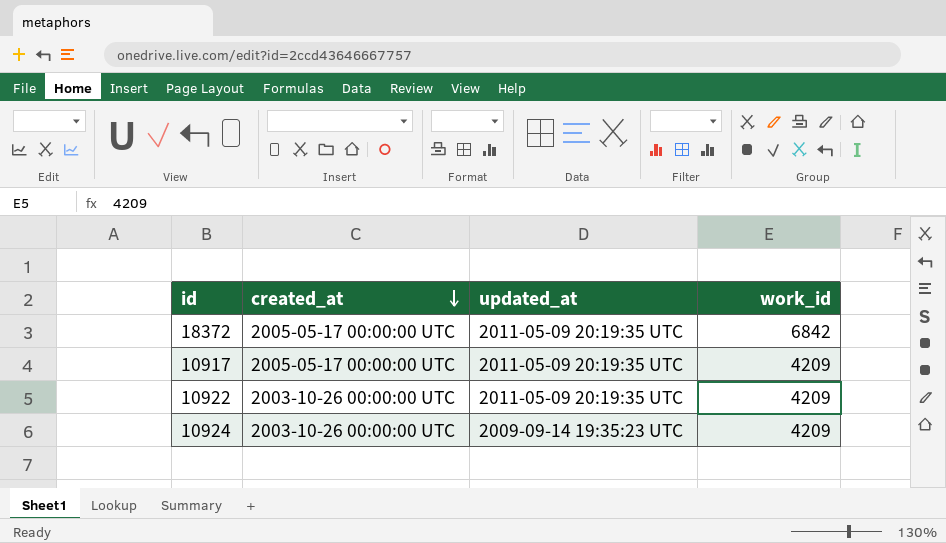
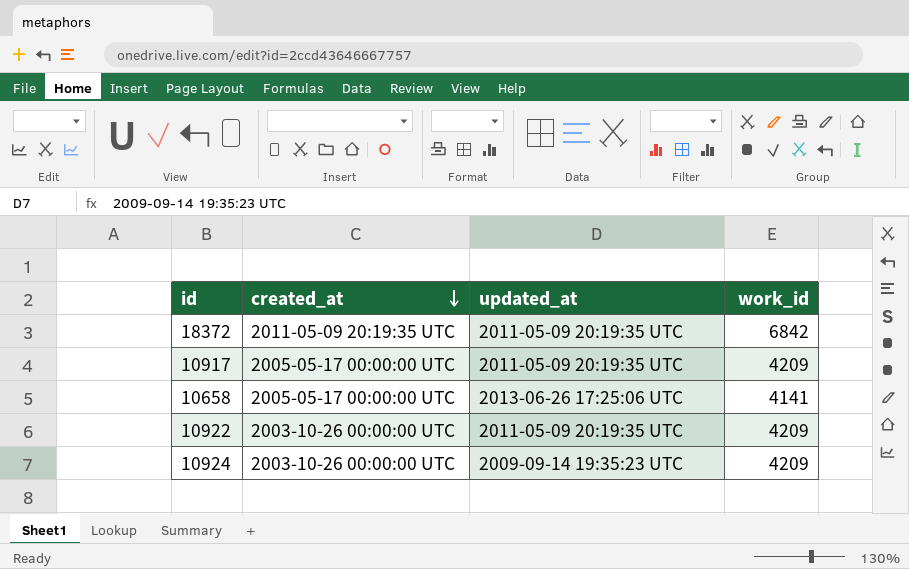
18372 | created_at: 2005-05-17 00:00:00 UTC -> 2011-05-09 20:19:35 UTC
row 10658: none -> 2005-05-17 00:00:00 UTC | 2013-06-26 17:25:06 UTC | 4141

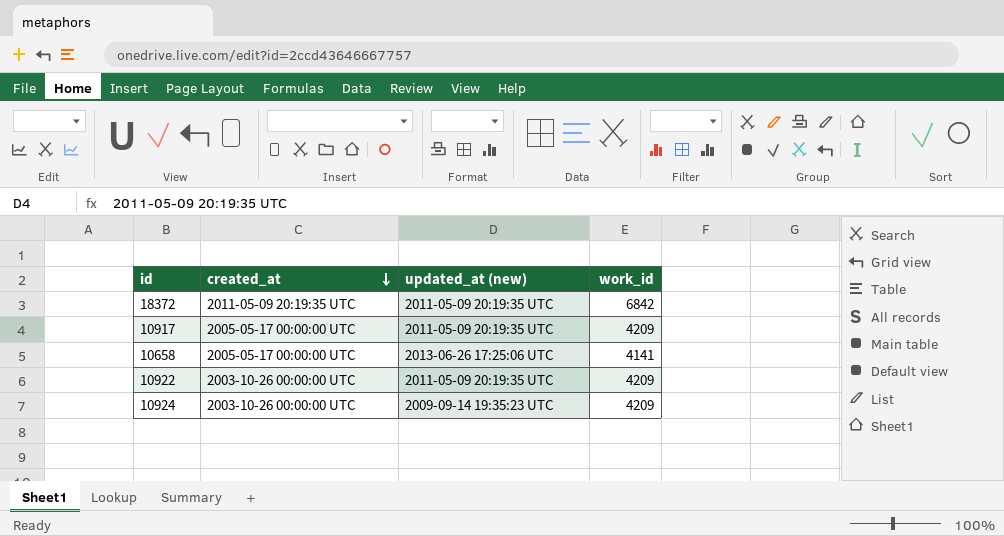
column name: updated_at -> updated_at (new)

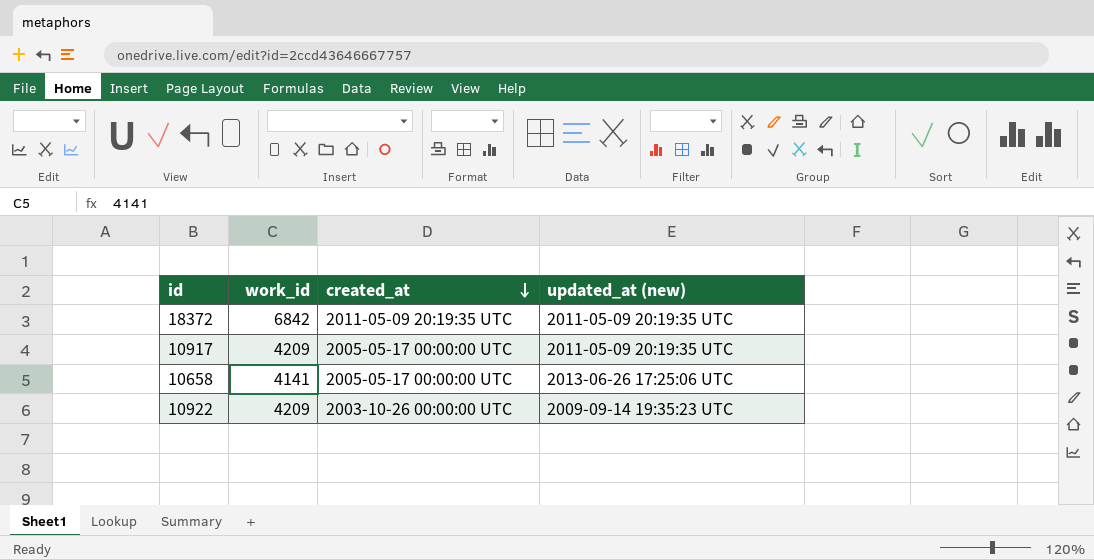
column work_id | position: 4 -> 2
row 10924: 2003-10-26 00:00:00 UTC | 2009-09-14 19:35:23 UTC | 4209 -> none
10922 | updated_at (new): 2011-05-09 20:19:35 UTC -> 2009-09-14 19:35:23 UTC

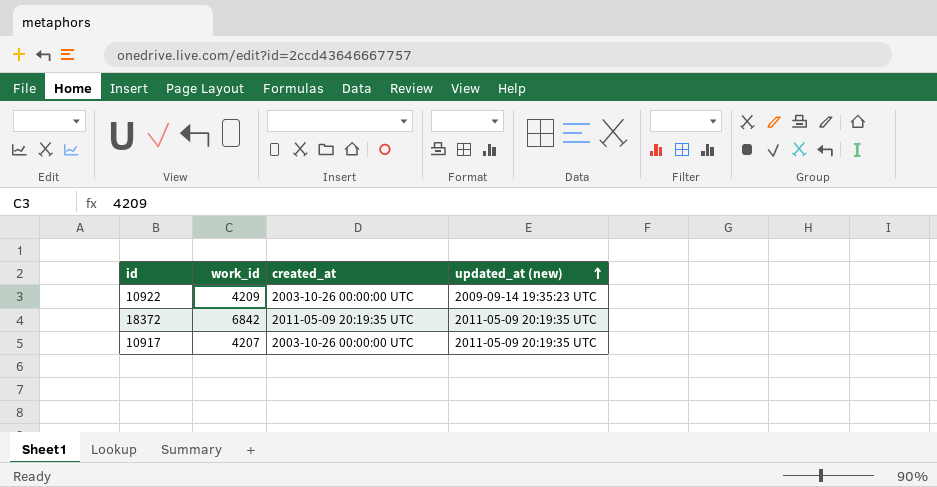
row order: created_at descending -> updated_at (new) ascending
row 10658: 4141 | 2005-05-17 00:00:00 UTC | 2013-06-26 17:25:06 UTC -> none
10917 | work_id: 4209 -> 4207
10917 | created_at: 2005-05-17 00:00:00 UTC -> 2003-10-26 00:00:00 UTC

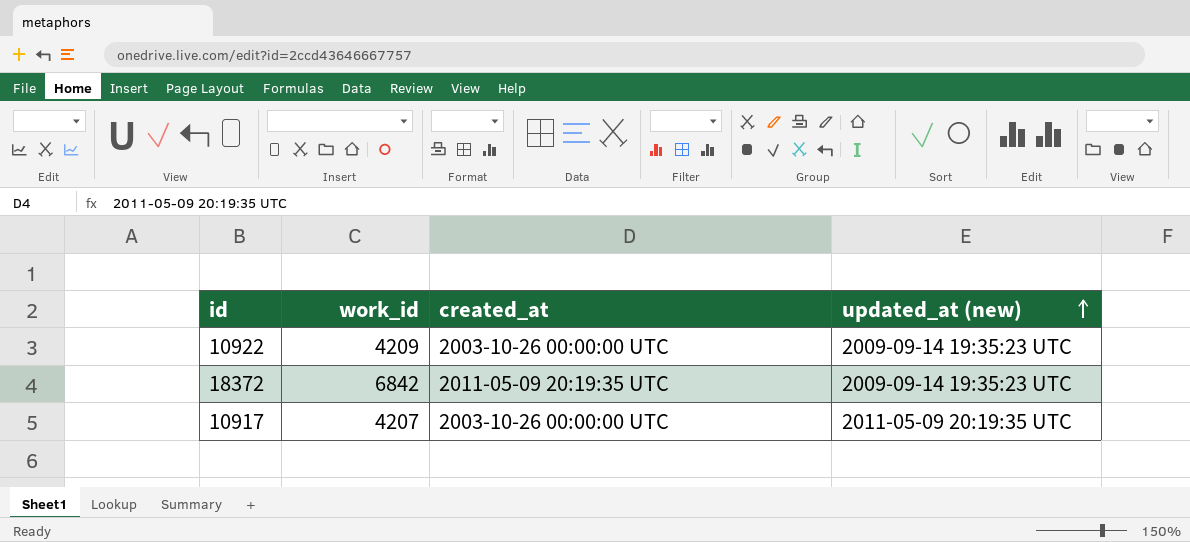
18372 | updated_at (new): 2011-05-09 20:19:35 UTC -> 2009-09-14 19:35:23 UTC

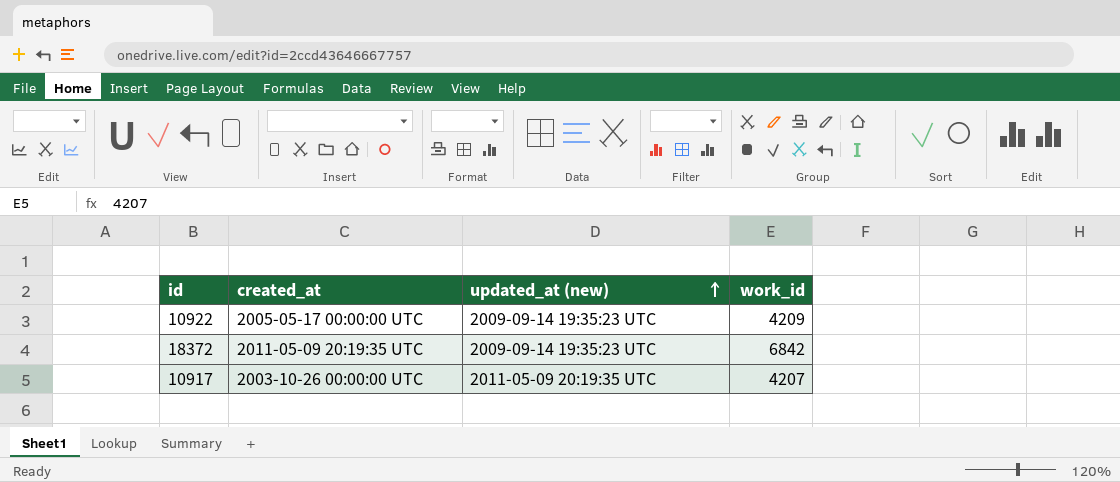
column work_id | position: 2 -> 4
10922 | created_at: 2003-10-26 00:00:00 UTC -> 2005-05-17 00:00:00 UTC

